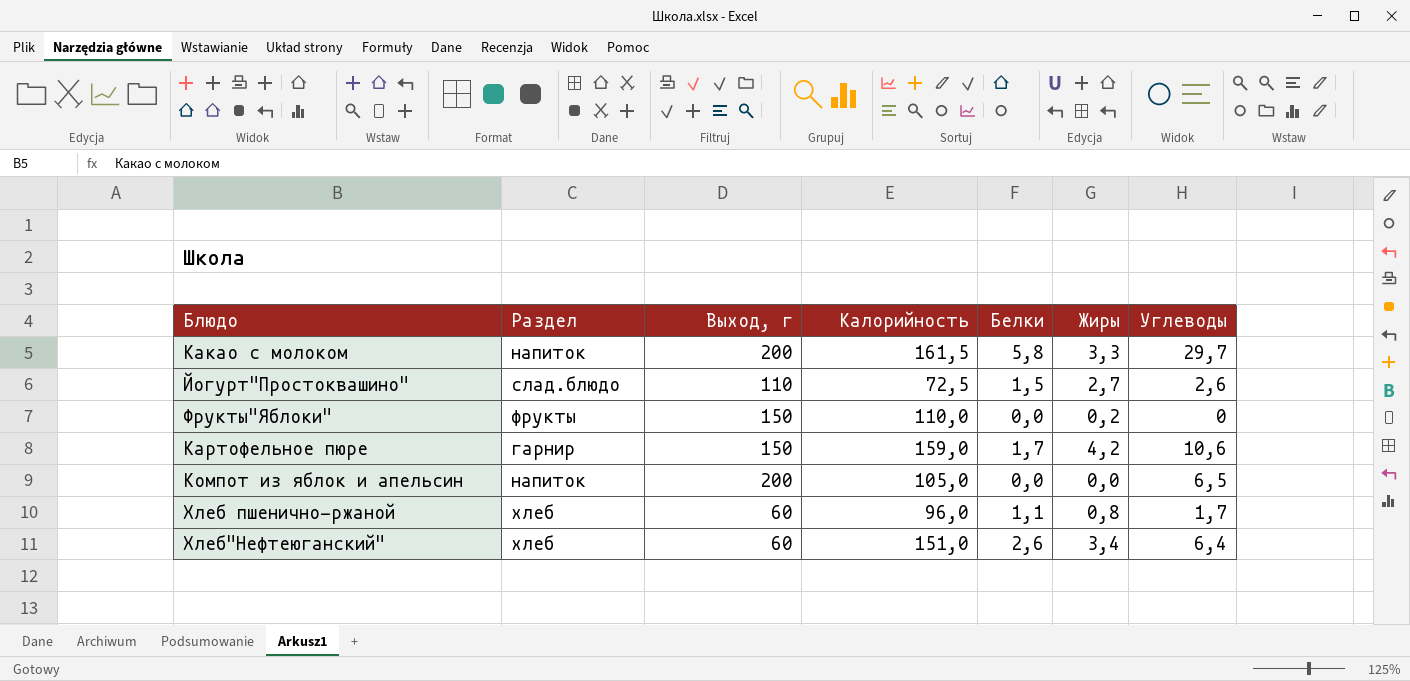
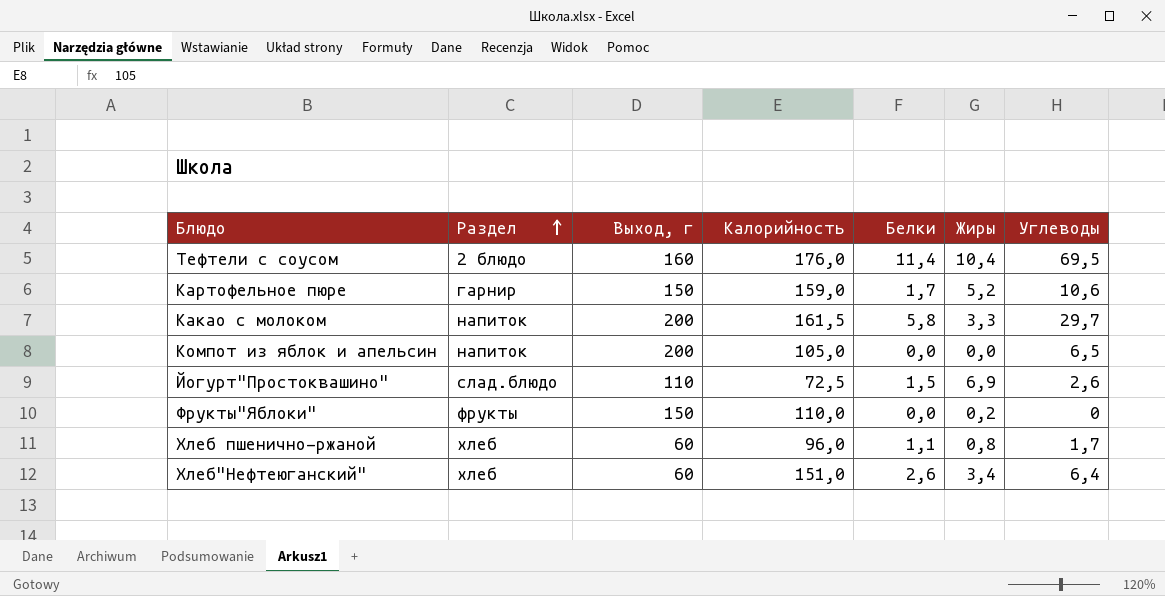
row order: none -> Раздел ascending
row Тефтели с соусом: none -> 2 блюдо | 160 | 176,0 | 11,4 | 10,4 | 69,5
Картофельное пюре | Жиры: 4,2 -> 5,2
Йогурт"Простоквашино" | Жиры: 2,7 -> 6,9

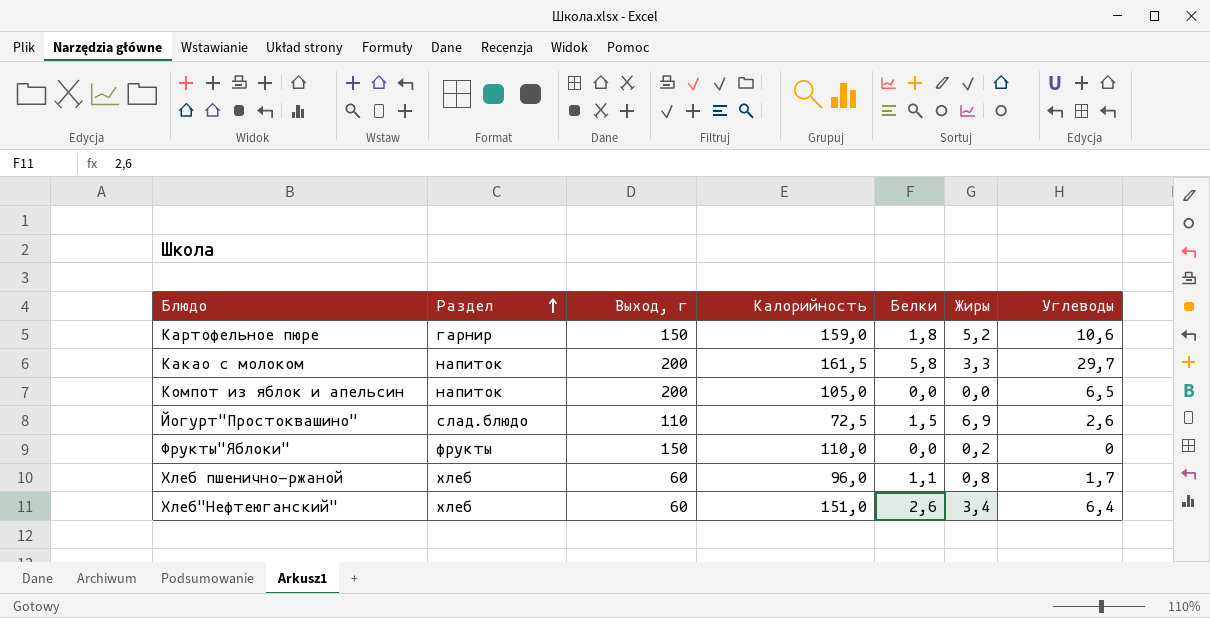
row Тефтели с соусом: 2 блюдо | 160 | 176,0 | 11,4 | 10,4 | 69,5 -> none
Картофельное пюре | Белки: 1,7 -> 1,8

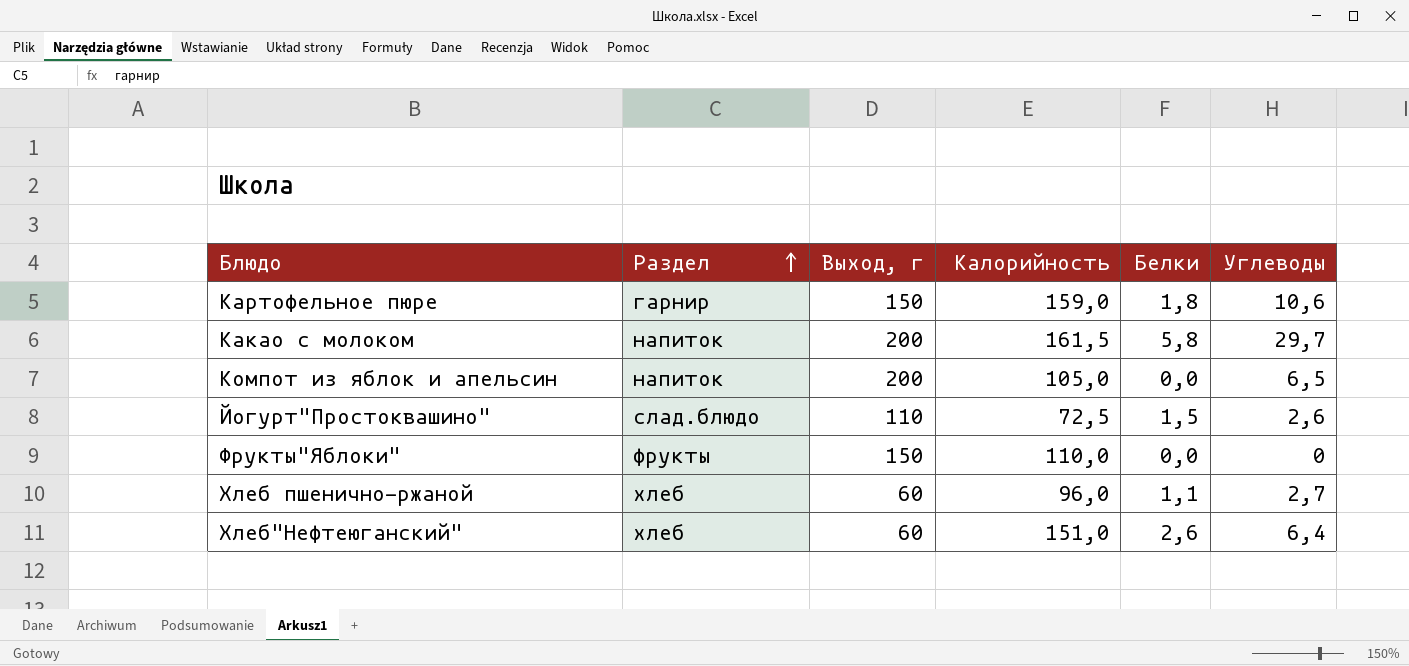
column Жиры | position: 6 -> none
Хлеб пшенично-ржаной | Углеводы: 1,7 -> 2,7

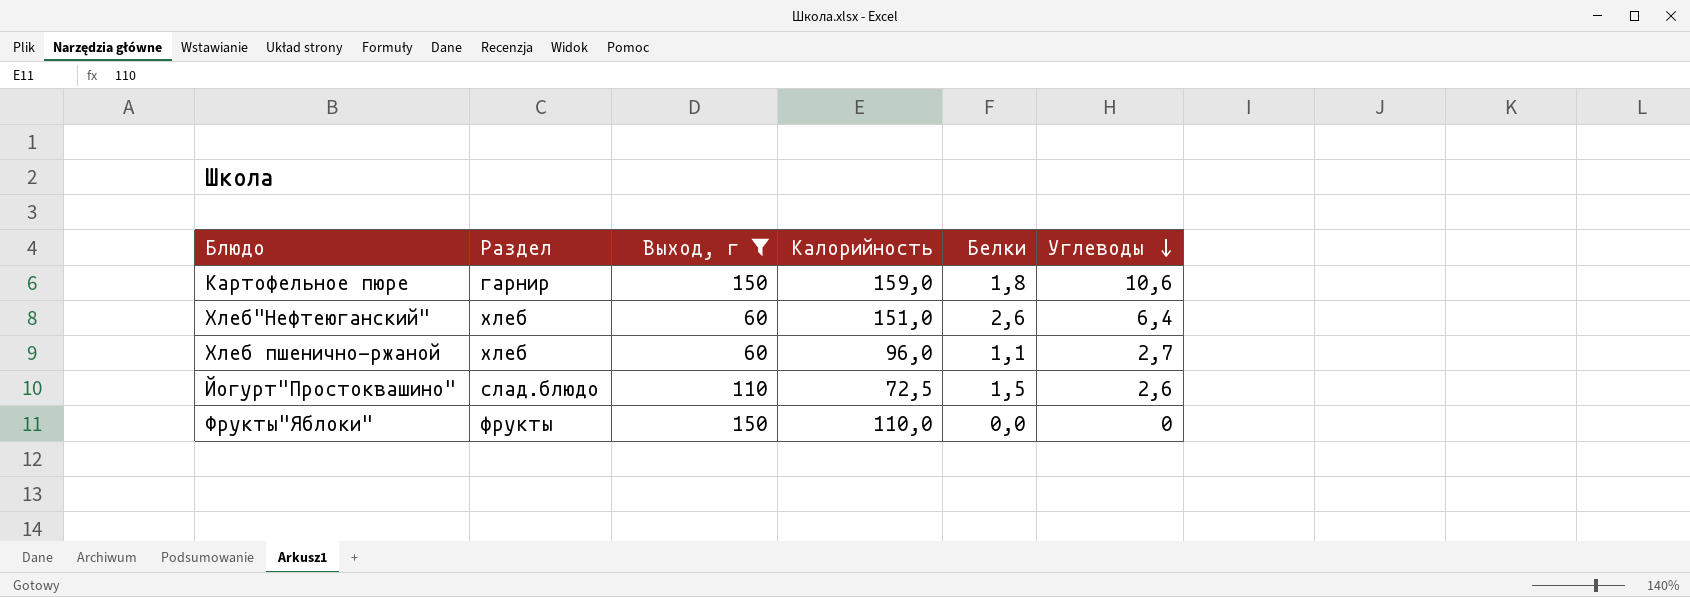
filter: none -> Выход, г != 200
row order: Раздел ascending -> Углеводы descending

